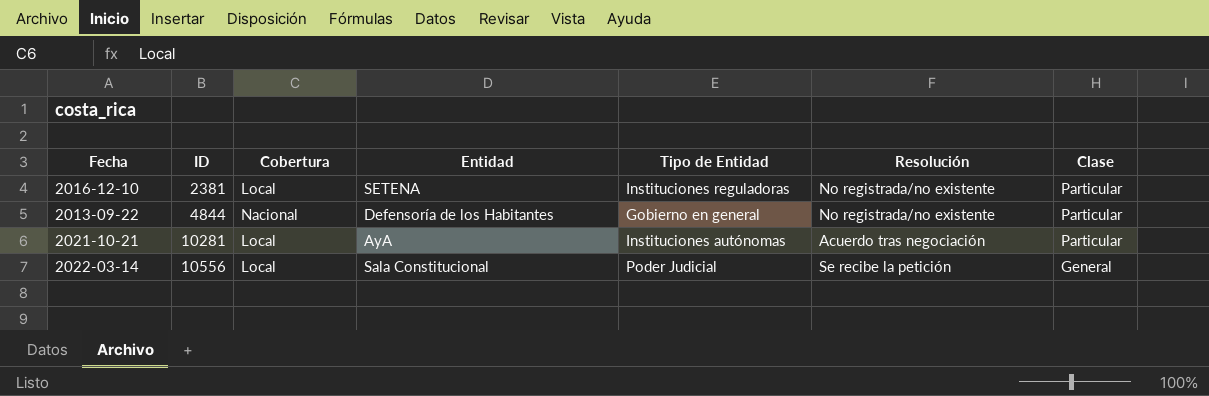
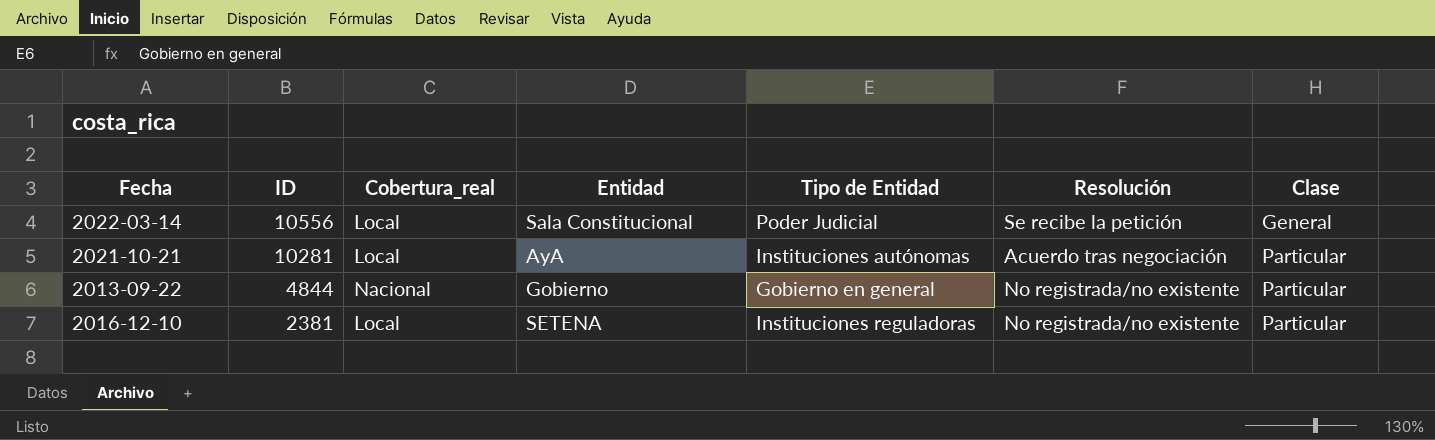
row order: ID ascending -> ID descending
column name: Cobertura -> Cobertura_real
2013-09-22 | Entidad: Defensoría de los Habitantes -> Gobierno

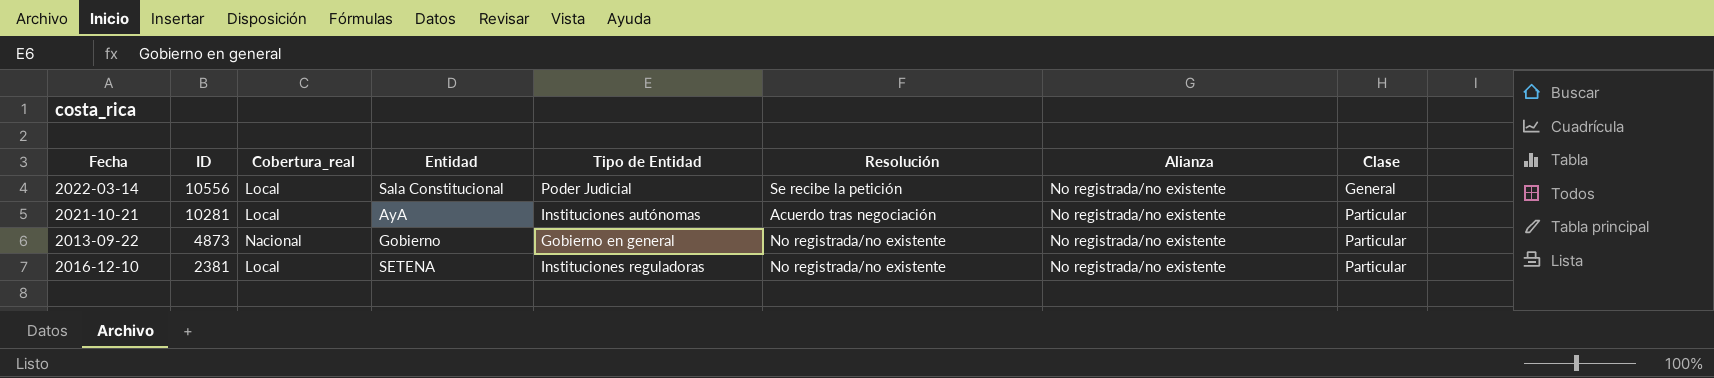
column Alianza | position: none -> 7
2013-09-22 | ID: 4844 -> 4873

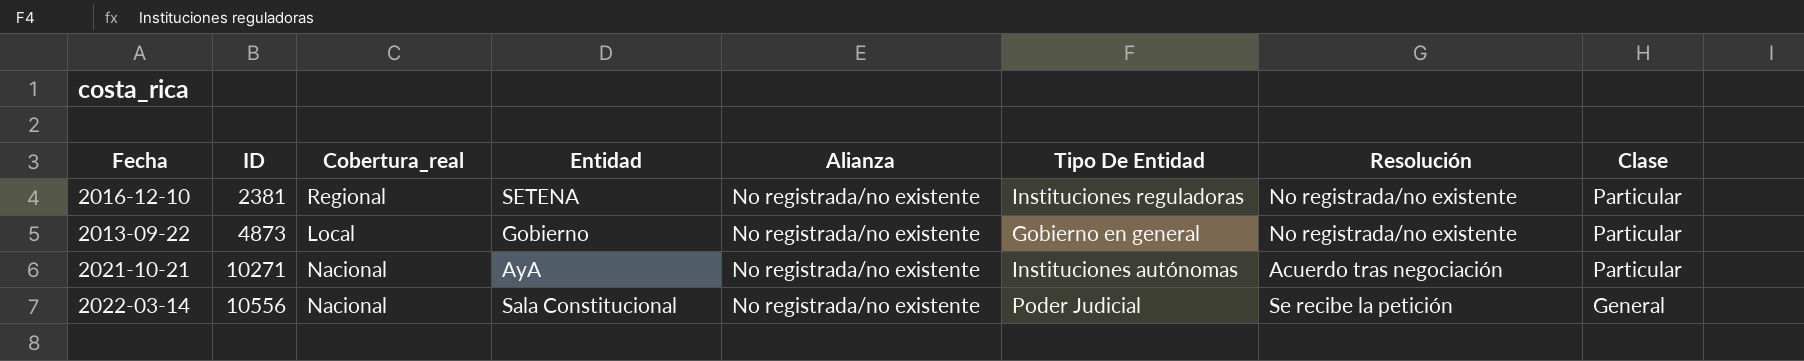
row order: ID descending -> ID ascending
column Alianza | position: 7 -> 5
column name: Tipo de Entidad -> Tipo De Entidad
2016-12-10 | Cobertura_real: Local -> Regional
2013-09-22 | Cobertura_real: Nacional -> Local
2021-10-21 | ID: 10281 -> 10271
2021-10-21 | Cobertura_real: Local -> Nacional
2022-03-14 | Cobertura_real: Local -> Nacional

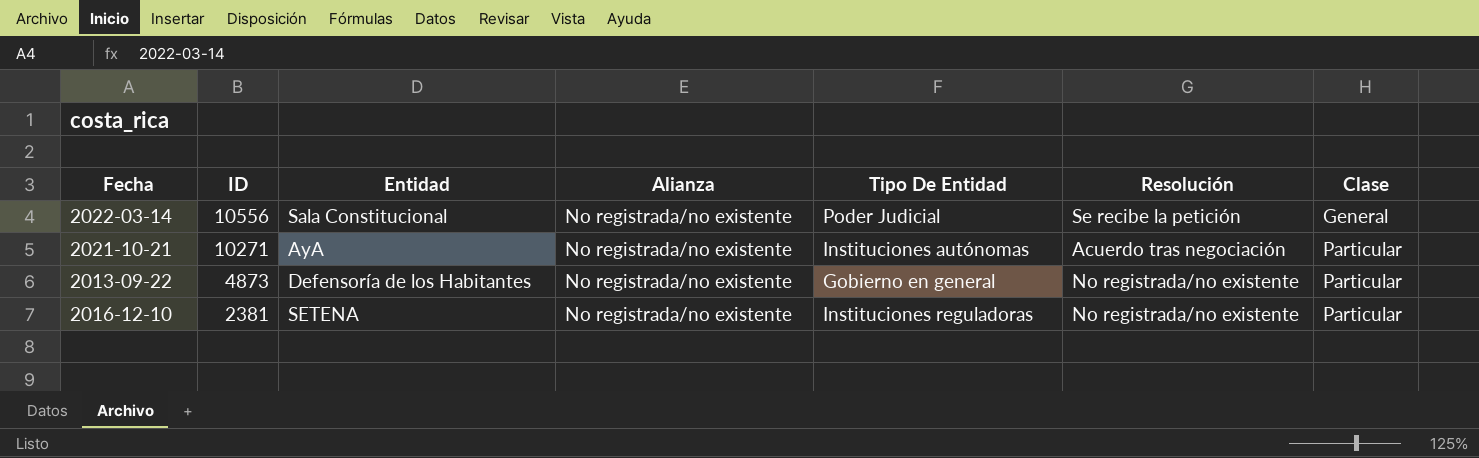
row order: ID ascending -> ID descending
column Cobertura_real | position: 3 -> none
2013-09-22 | Entidad: Gobierno -> Defensoría de los Habitantes

